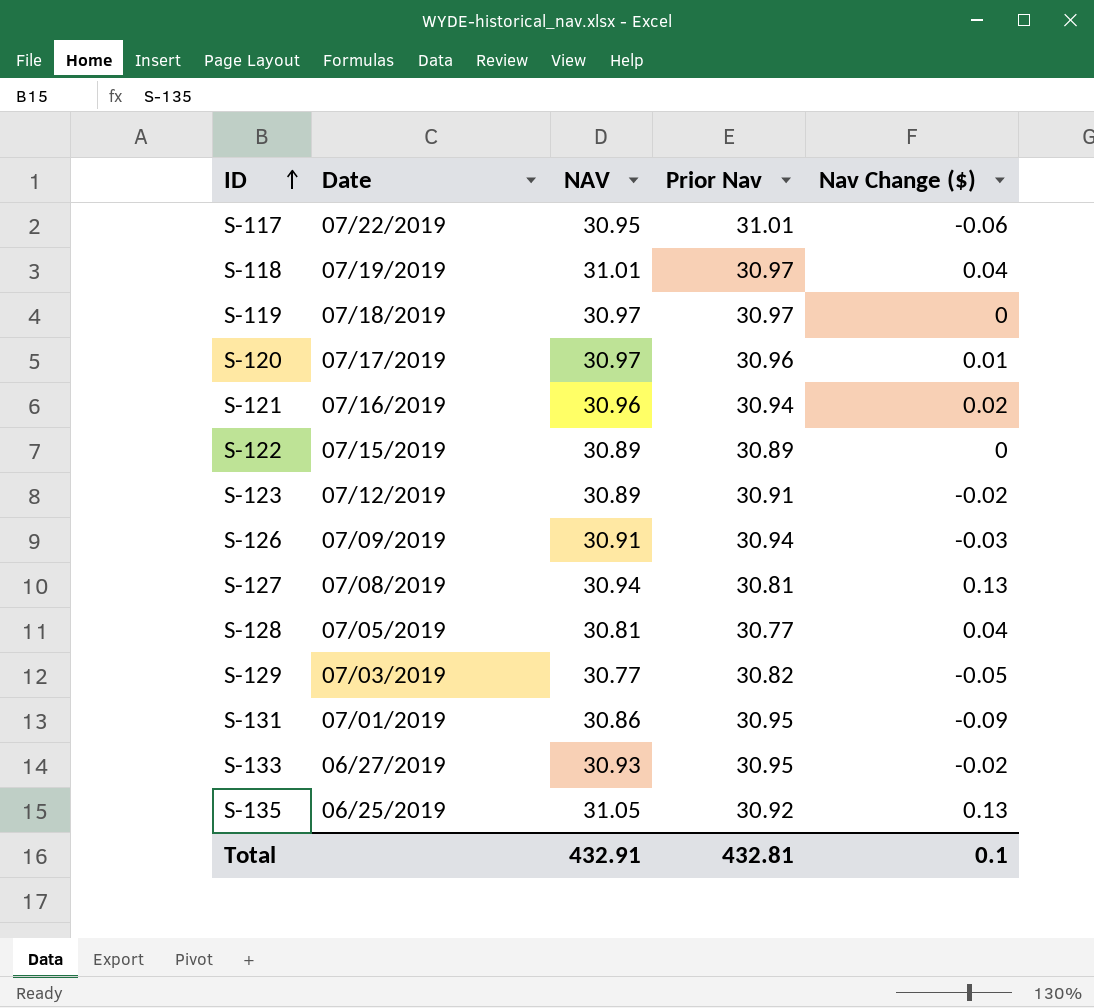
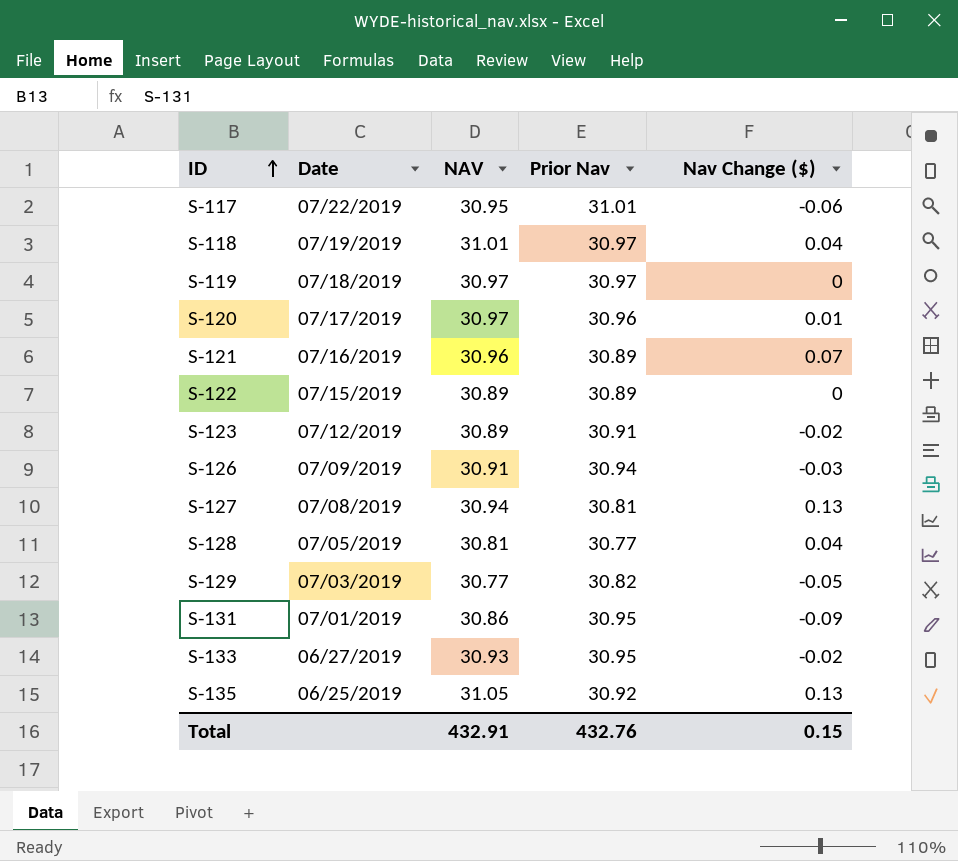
S-121 | Prior Nav: 30.94 -> 30.89
S-121 | Nav Change ($): 0.02 -> 0.07
Total | Prior Nav: 432.81 -> 432.76
Total | Nav Change ($): 0.1 -> 0.15

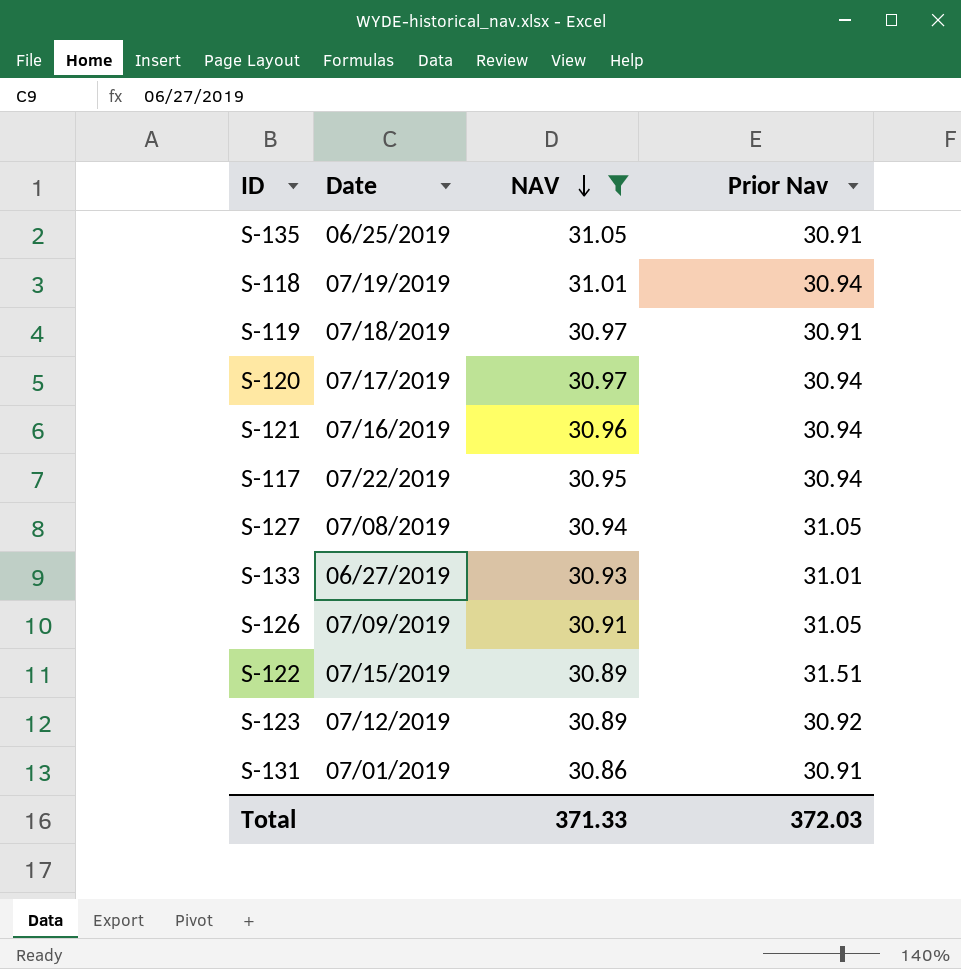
filter: none -> NAV >= 30.86
row order: ID ascending -> NAV descending
column Nav Change ($) | formula: [NAV] - [Prior Nav] -> none
S-135 | Prior Nav: 30.92 -> 30.91
S-118 | Prior Nav: 30.97 -> 30.94
S-119 | Prior Nav: 30.97 -> 30.91
S-120 | Prior Nav: 30.96 -> 30.94
S-121 | Prior Nav: 30.89 -> 30.94
S-117 | Prior Nav: 31.01 -> 30.94
S-127 | Prior Nav: 30.81 -> 31.05
S-133 | Prior Nav: 30.95 -> 31.01
S-126 | Prior Nav: 30.94 -> 31.05
S-122 | Prior Nav: 30.89 -> 31.51
S-123 | Prior Nav: 30.91 -> 30.92
S-131 | Prior Nav: 30.95 -> 30.91
Total | NAV: 432.91 -> 371.33
Total | Prior Nav: 432.76 -> 372.03

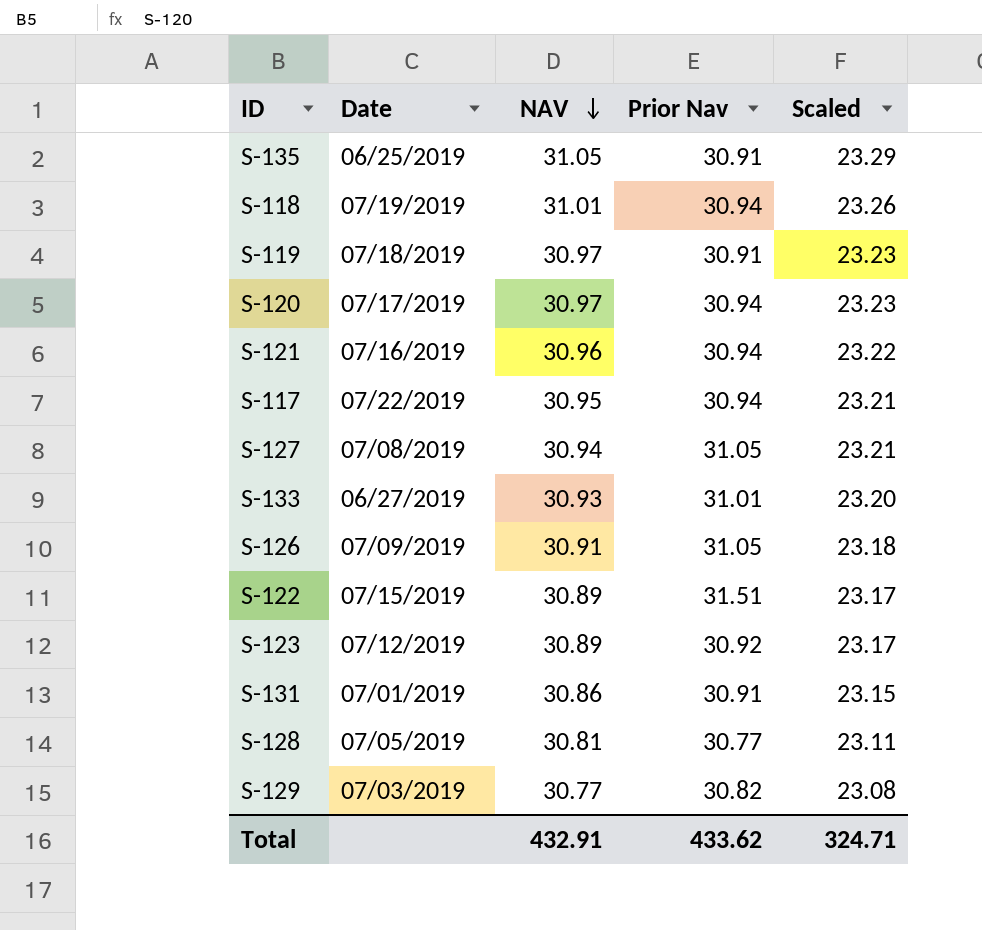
filter: NAV >= 30.86 -> none
column Scaled | formula: none -> [NAV] * 0.75
Total | NAV: 371.33 -> 432.91
Total | Prior Nav: 372.03 -> 433.62

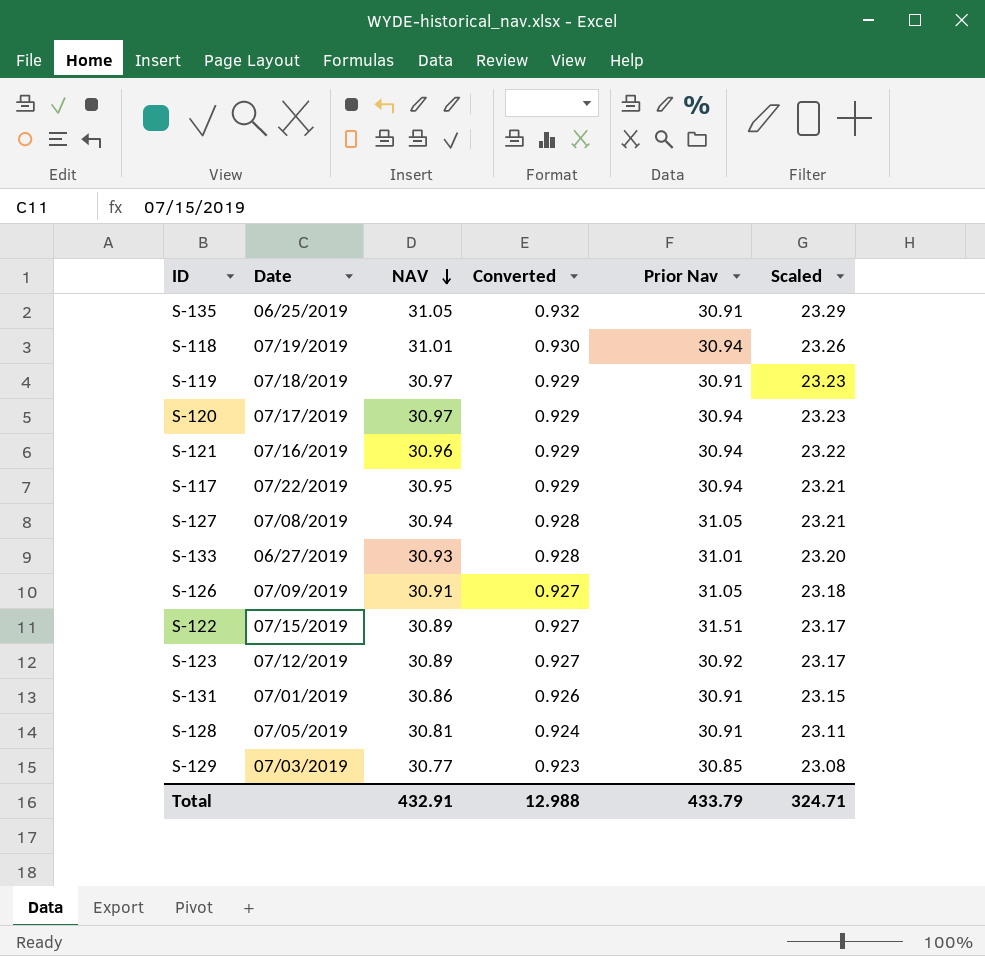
column Converted | formula: none -> [NAV] * 0.03
S-128 | Prior Nav: 30.77 -> 30.91
S-129 | Prior Nav: 30.82 -> 30.85
Total | Prior Nav: 433.62 -> 433.79

